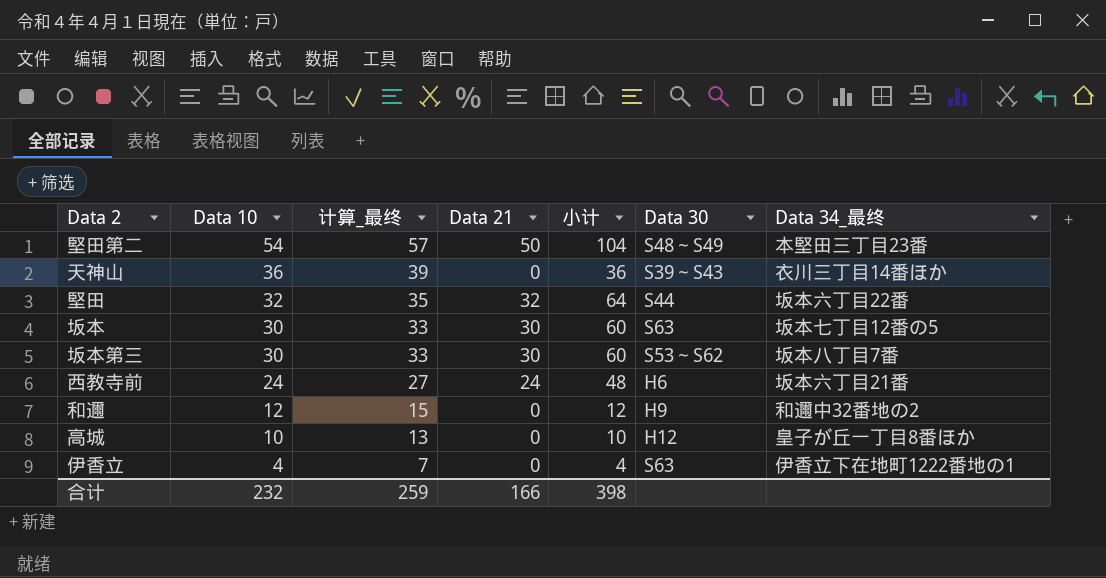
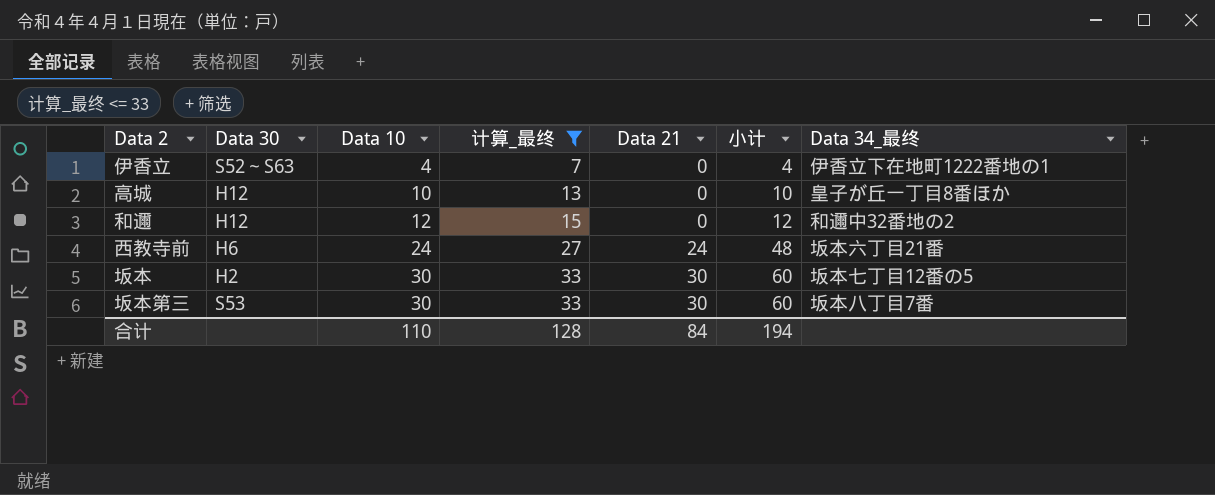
filter: none -> 计算_最终 <= 33
row order: Data 10 descending -> Data 10 ascending
column Data 30 | position: 6 -> 2
伊香立 | Data 30: S63 -> S52～S63
和邇 | Data 30: H9 -> H12
坂本 | Data 30: S63 -> H2
坂本第三 | Data 30: S53～S62 -> S53
合计 | Data 10: 232 -> 110
合计 | 计算_最终: 259 -> 128
合计 | Data 21: 166 -> 84
合计 | 小计: 398 -> 194

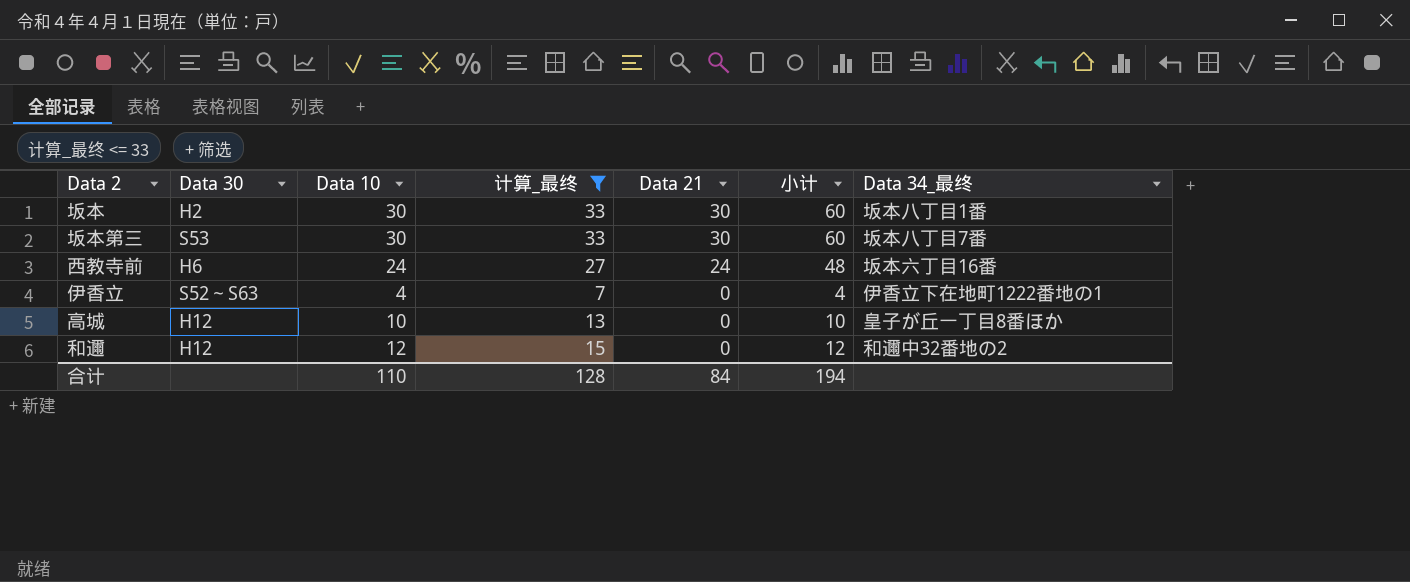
row order: Data 10 ascending -> Data 21 descending
坂本 | Data 34_最终: 坂本七丁目12番の5 -> 坂本八丁目1番
西教寺前 | Data 34_最终: 坂本六丁目21番 -> 坂本六丁目16番

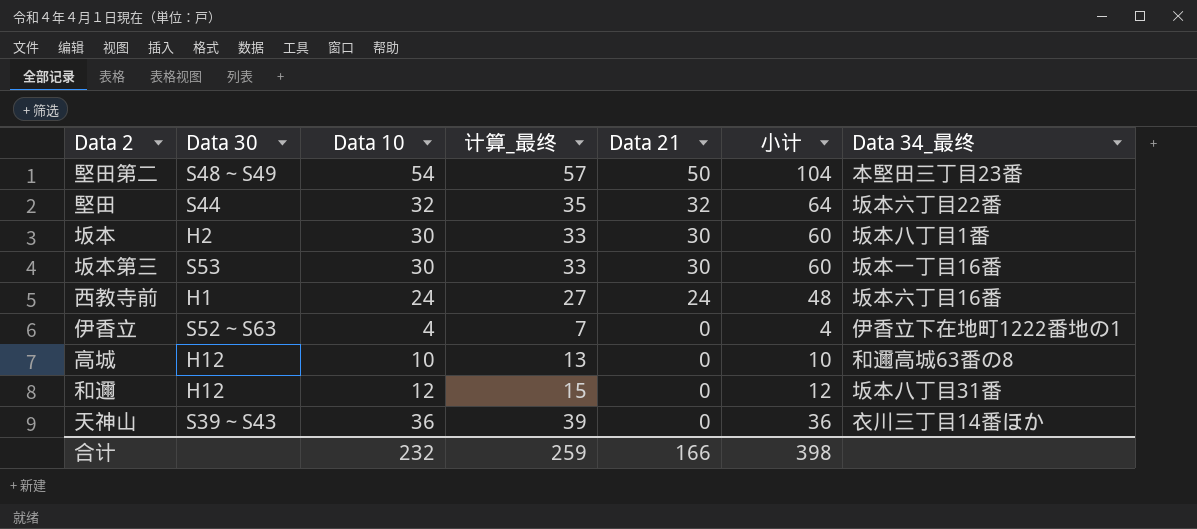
filter: 计算_最终 <= 33 -> none
坂本第三 | Data 34_最终: 坂本八丁目7番 -> 坂本一丁目16番
西教寺前 | Data 30: H6 -> H1
高城 | Data 34_最终: 皇子が丘一丁目8番ほか -> 和邇高城63番の8
和邇 | Data 34_最终: 和邇中32番地の2 -> 坂本八丁目31番
合计 | Data 10: 110 -> 232
合计 | 计算_最终: 128 -> 259
合计 | Data 21: 84 -> 166
合计 | 小计: 194 -> 398

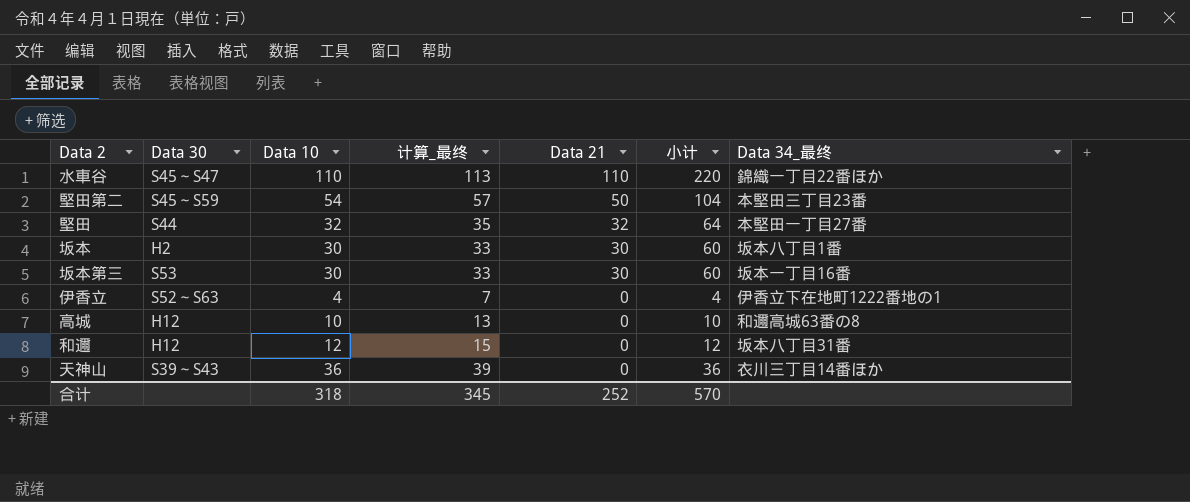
row 西教寺前: H1 | 24 | 27 | 24 | 48 | 坂本六丁目16番 -> none
row 水車谷: none -> S45～S47 | 110 | 113 | 110 | 220 | 錦織一丁目22番ほか
堅田第二 | Data 30: S48～S49 -> S45～S59
堅田 | Data 34_最终: 坂本六丁目22番 -> 本堅田一丁目27番
合计 | Data 10: 232 -> 318
合计 | 计算_最终: 259 -> 345
合计 | Data 21: 166 -> 252
合计 | 小计: 398 -> 570

